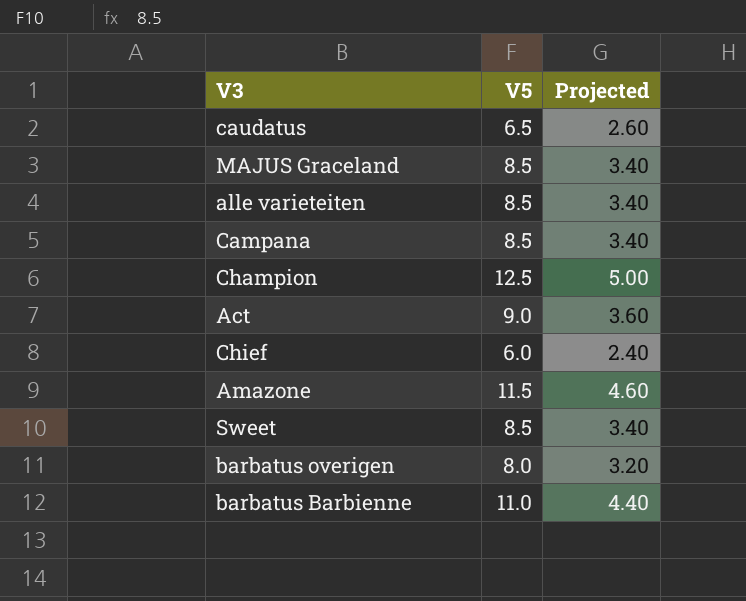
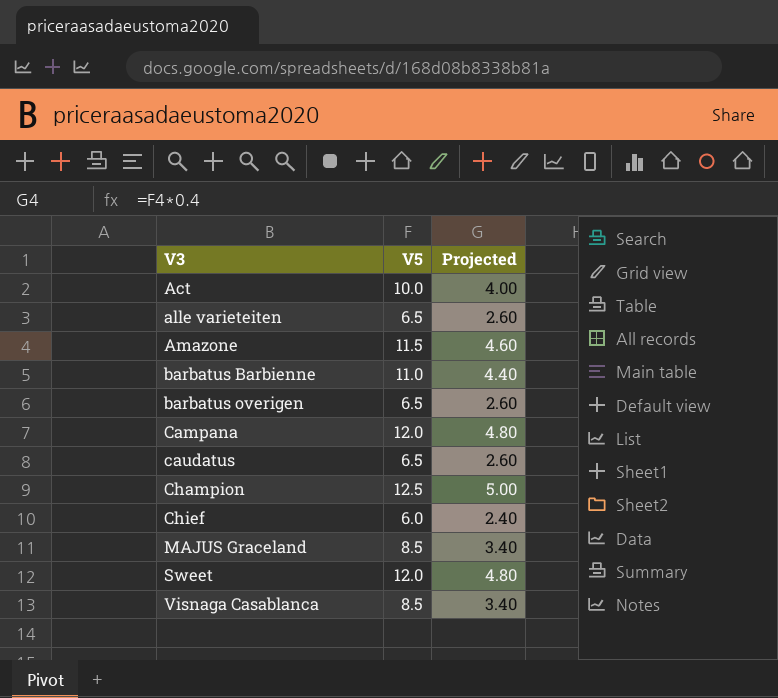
row order: none -> V3 ascending
Act | V5: 9.0 -> 10.0
Act | Projected: 3.60 -> 4.00
alle varieteiten | V5: 8.5 -> 6.5
alle varieteiten | Projected: 3.40 -> 2.60
barbatus overigen | V5: 8.0 -> 6.5
barbatus overigen | Projected: 3.20 -> 2.60
Campana | V5: 8.5 -> 12.0
Campana | Projected: 3.40 -> 4.80
Sweet | V5: 8.5 -> 12.0
Sweet | Projected: 3.40 -> 4.80
row Visnaga Casablanca: none -> 8.5 | 3.40

